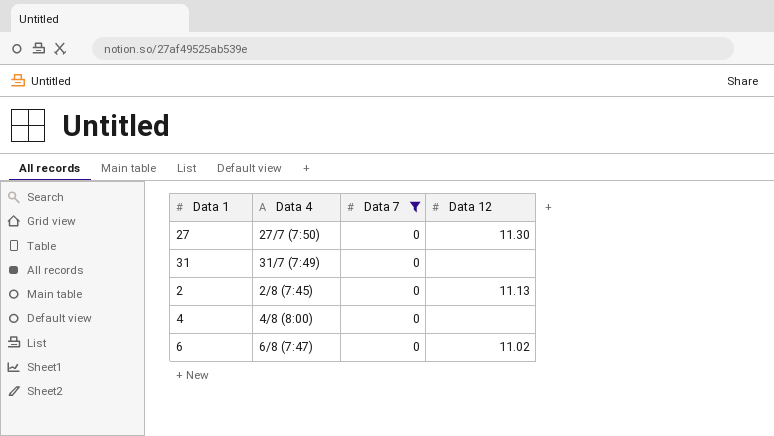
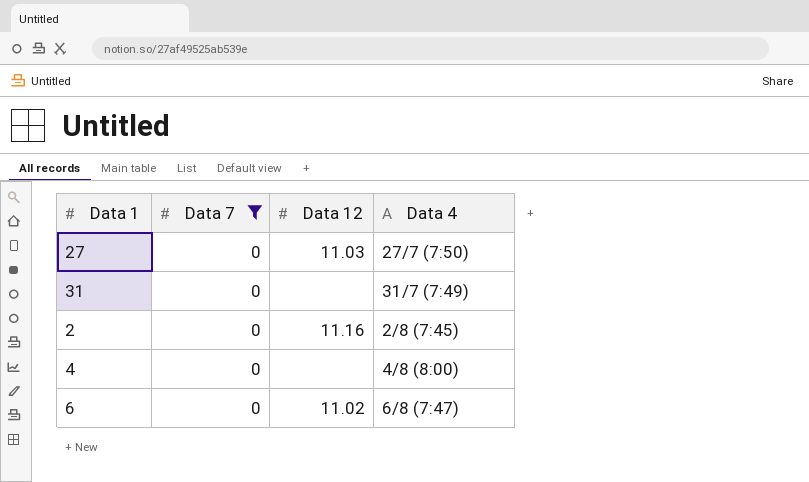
column Data 4 | position: 2 -> 4
27 | Data 12: 11.30 -> 11.03
2 | Data 12: 11.13 -> 11.16

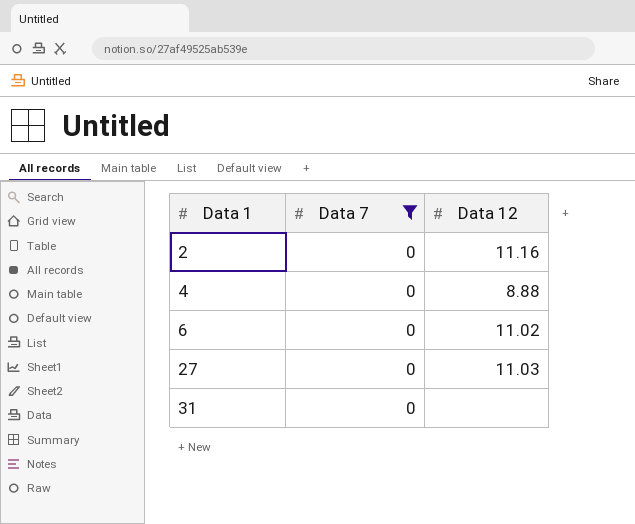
row order: none -> Data 1 ascending
column Data 4 | position: 4 -> none
4 | Data 12: none -> 8.88

